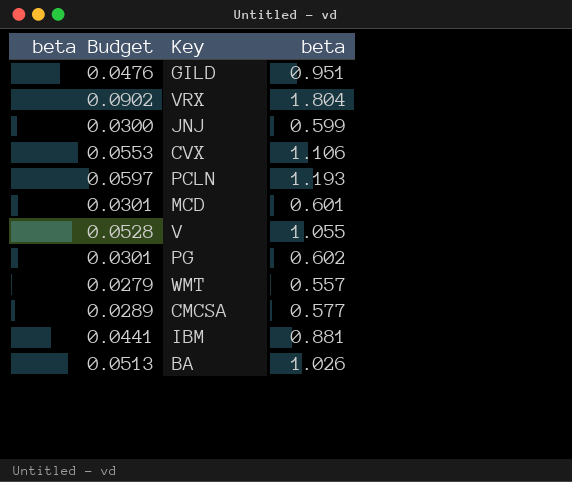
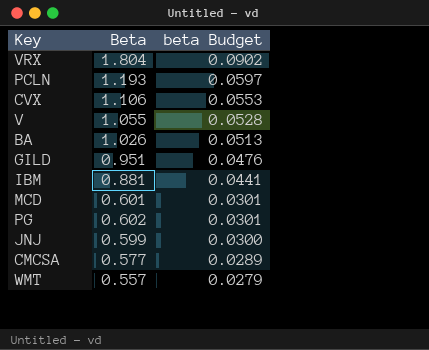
row order: none -> beta Budget descending
column name: beta -> Beta
column beta Budget | position: 1 -> 3

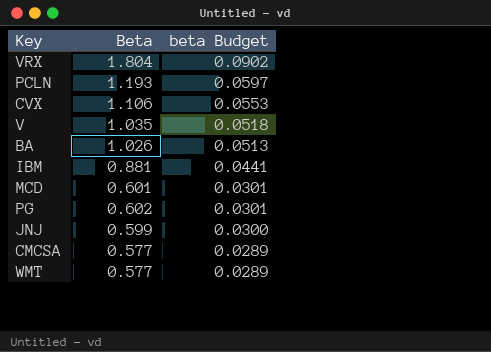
row GILD: 0.951 | 0.0476 -> none
V | Beta: 1.055 -> 1.035
V | beta Budget: 0.0528 -> 0.0518
WMT | Beta: 0.557 -> 0.577
WMT | beta Budget: 0.0279 -> 0.0289

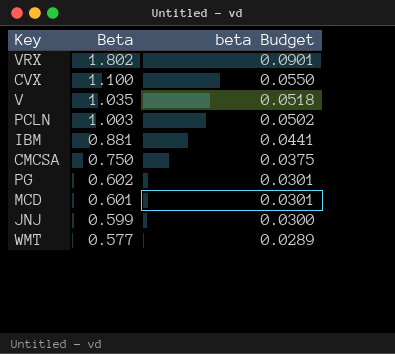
row order: beta Budget descending -> Beta descending
row BA: 1.026 | 0.0513 -> none
VRX | Beta: 1.804 -> 1.802
VRX | beta Budget: 0.0902 -> 0.0901
CVX | Beta: 1.106 -> 1.100
CVX | beta Budget: 0.0553 -> 0.0550
PCLN | Beta: 1.193 -> 1.003
PCLN | beta Budget: 0.0597 -> 0.0502
CMCSA | Beta: 0.577 -> 0.750
CMCSA | beta Budget: 0.0289 -> 0.0375

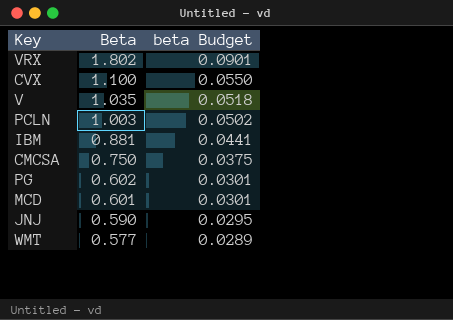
JNJ | Beta: 0.599 -> 0.590
JNJ | beta Budget: 0.0300 -> 0.0295

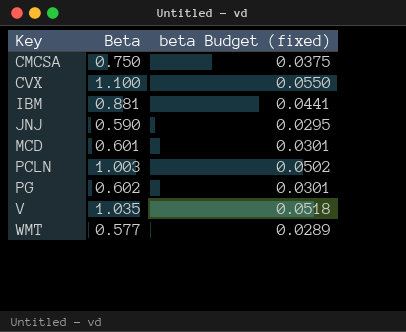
row order: Beta descending -> Key ascending
column name: beta Budget -> beta Budget (fixed)
row VRX: 1.802 | 0.0901 -> none

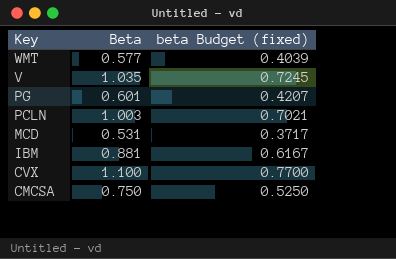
row order: Key ascending -> Key descending
column beta Budget (fixed) | formula: [Beta] * 0.05 -> [Beta] * 0.7
row JNJ: 0.590 | 0.0295 -> none
PG | Beta: 0.602 -> 0.601
MCD | Beta: 0.601 -> 0.531

